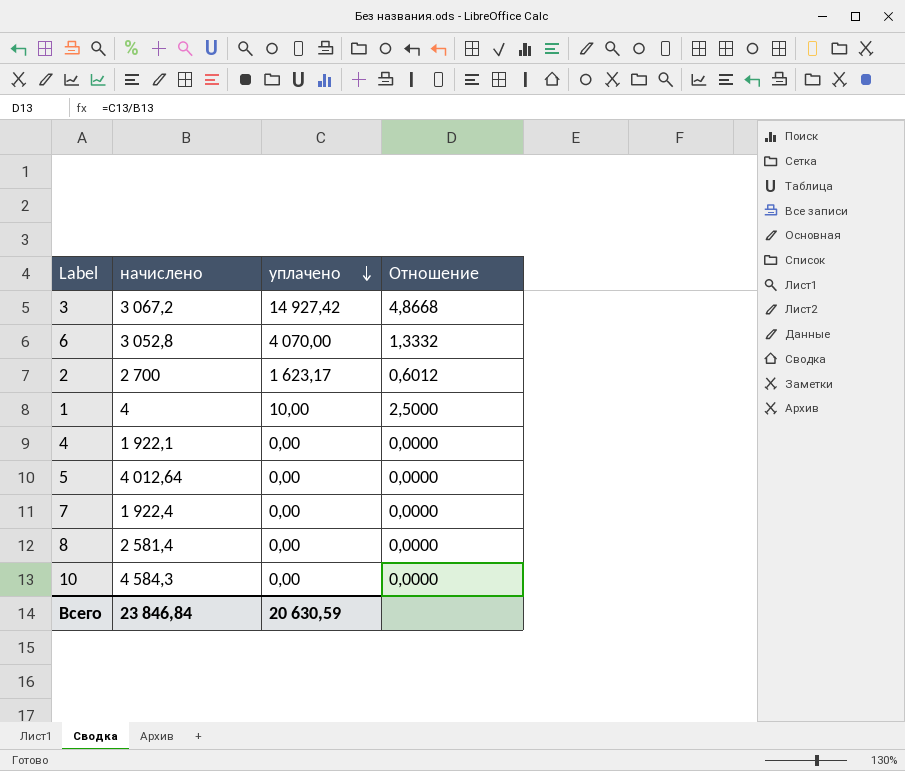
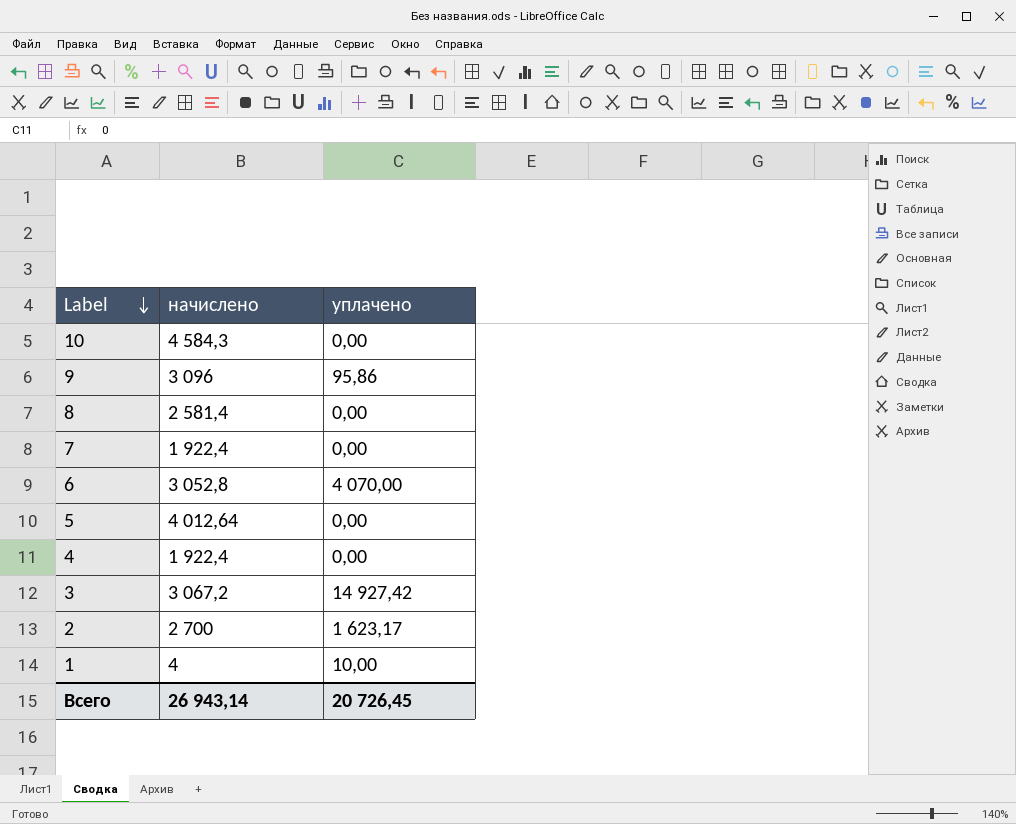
row order: уплачено descending -> Label descending
column Отношение | formula: [уплачено] / [начислено] -> none
row 9: none -> 3 096 | 95,86
4 | начислено: 1 922,1 -> 1 922,4
Всего | начислено: 23 846,84 -> 26 943,14
Всего | уплачено: 20 630,59 -> 20 726,45

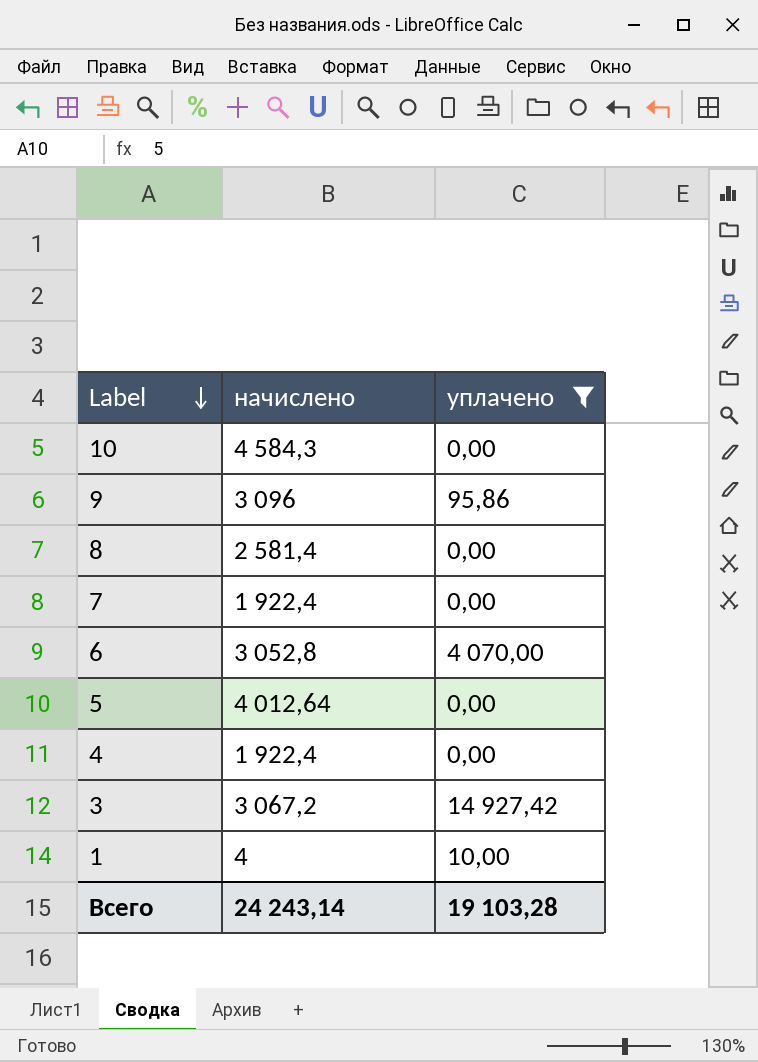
filter: none -> уплачено != 1 623,17
Всего | начислено: 26 943,14 -> 24 243,14
Всего | уплачено: 20 726,45 -> 19 103,28

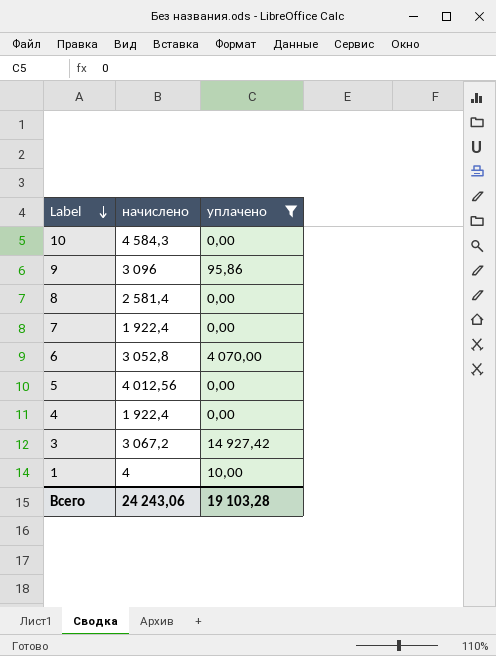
5 | начислено: 4 012,64 -> 4 012,56
Всего | начислено: 24 243,14 -> 24 243,06

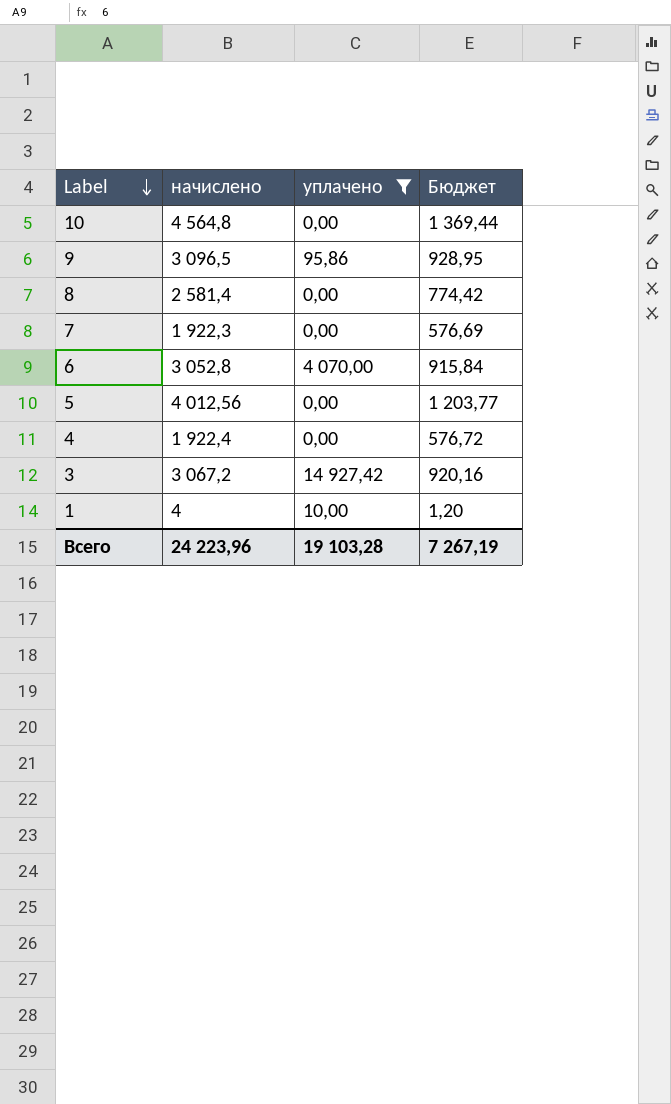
column Бюджет | formula: none -> [начислено] * 0,3
10 | начислено: 4 584,3 -> 4 564,8
9 | начислено: 3 096 -> 3 096,5
7 | начислено: 1 922,4 -> 1 922,3
Всего | начислено: 24 243,06 -> 24 223,96

